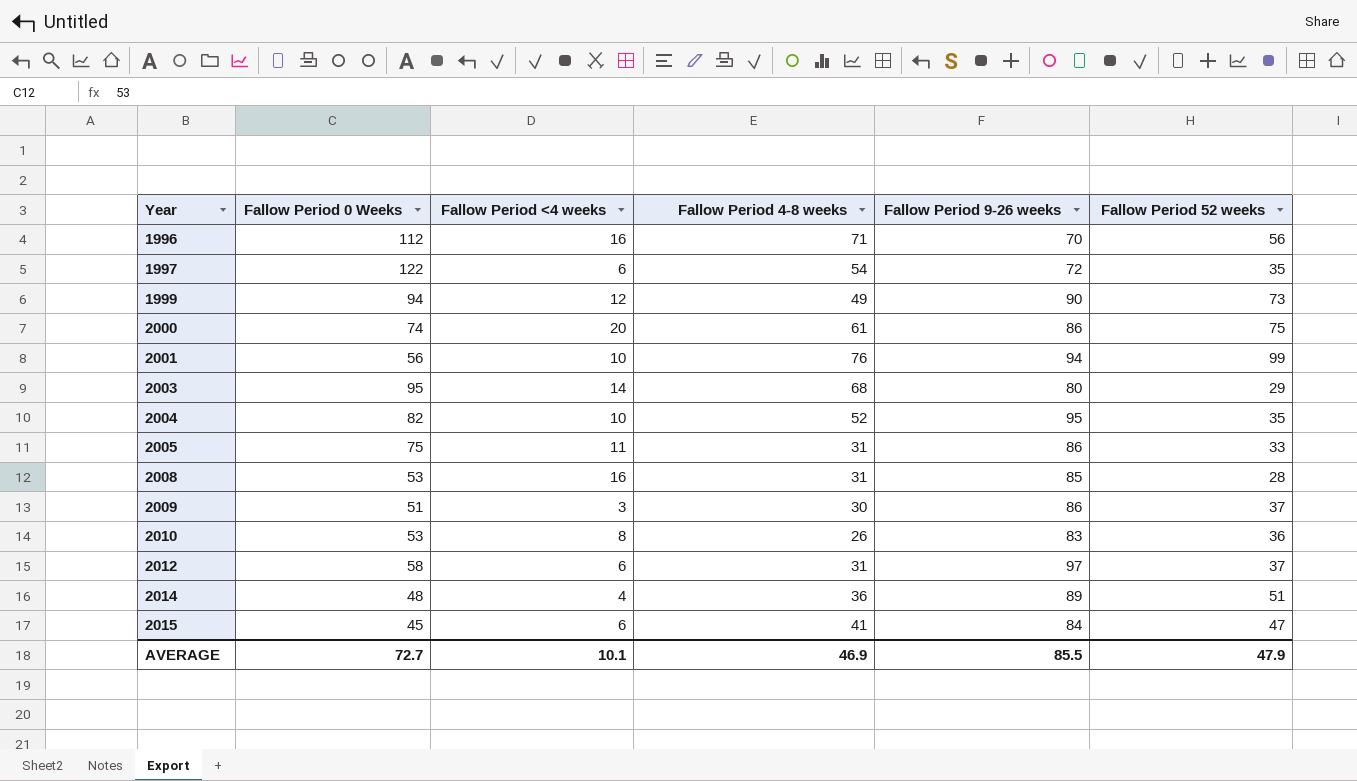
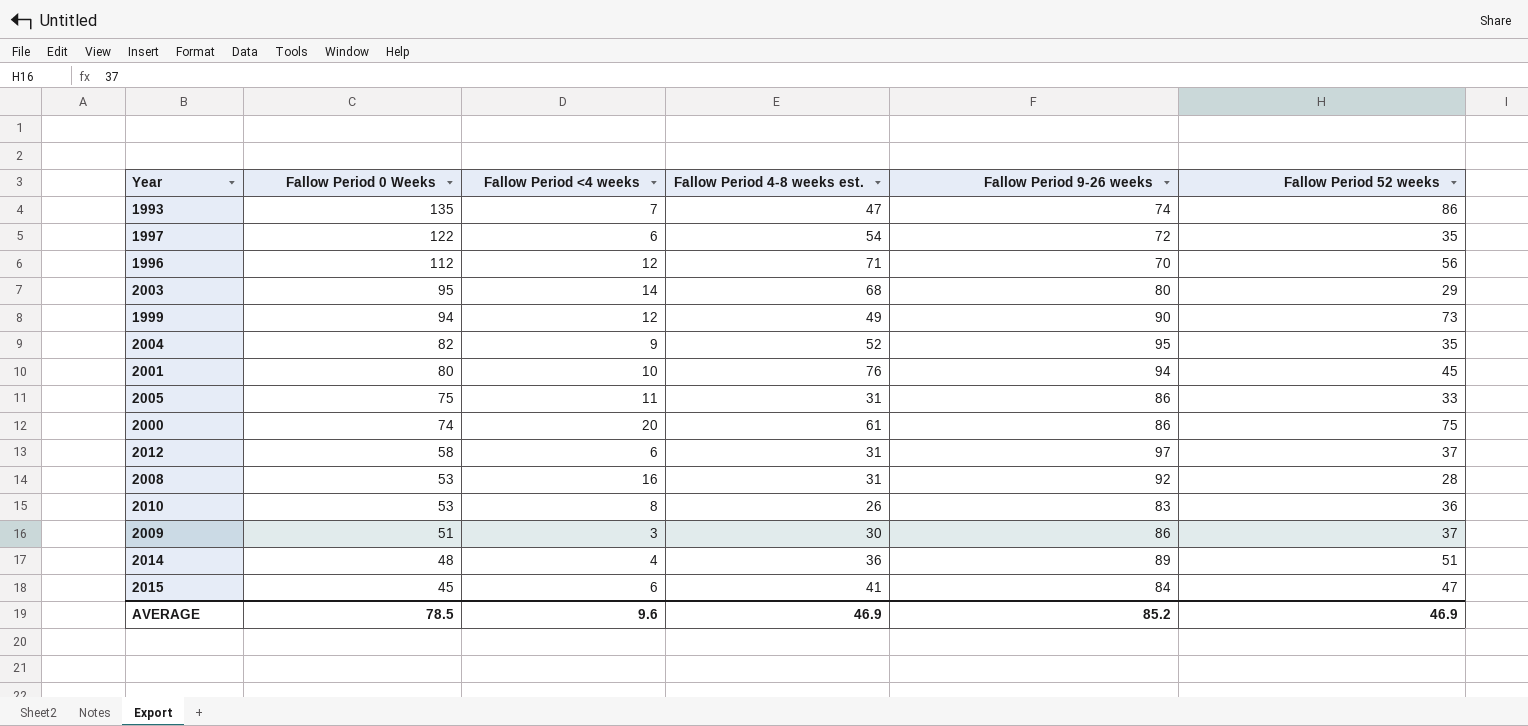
row order: Year ascending -> Fallow Period 0 Weeks descending
column name: Fallow Period 4-8 weeks -> Fallow Period 4-8 weeks est.
row 1993: none -> 135 | 7 | 47 | 74 | 86
1996 | Fallow Period <4 weeks: 16 -> 12
2004 | Fallow Period <4 weeks: 10 -> 9
2001 | Fallow Period 0 Weeks: 56 -> 80
2001 | Fallow Period 52 weeks: 99 -> 45
2008 | Fallow Period 9-26 weeks: 85 -> 92
AVERAGE | Fallow Period 0 Weeks: 72.7 -> 78.5
AVERAGE | Fallow Period <4 weeks: 10.1 -> 9.6
AVERAGE | Fallow Period 9-26 weeks: 85.5 -> 85.2
AVERAGE | Fallow Period 52 weeks: 47.9 -> 46.9

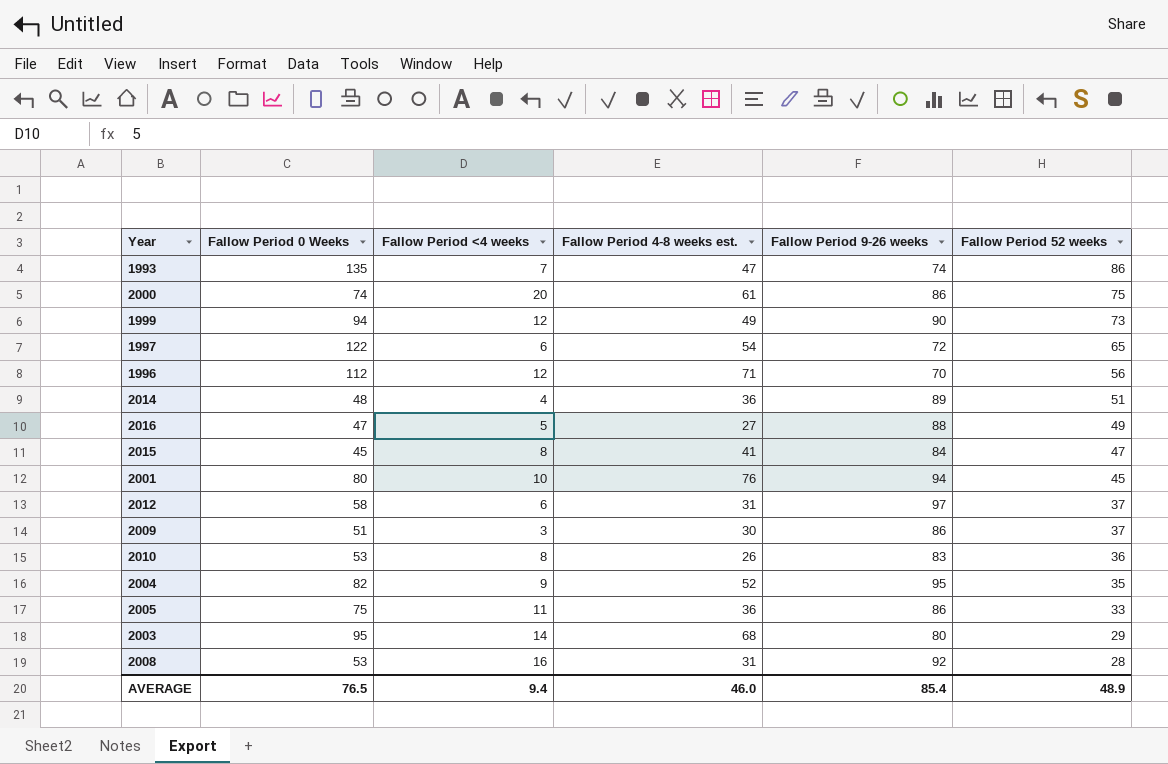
row order: Fallow Period 0 Weeks descending -> Fallow Period 52 weeks descending
1997 | Fallow Period 52 weeks: 35 -> 65
row 2016: none -> 47 | 5 | 27 | 88 | 49
2015 | Fallow Period <4 weeks: 6 -> 8
2005 | Fallow Period 4-8 weeks est.: 31 -> 36
AVERAGE | Fallow Period 0 Weeks: 78.5 -> 76.5
AVERAGE | Fallow Period <4 weeks: 9.6 -> 9.4
AVERAGE | Fallow Period 4-8 weeks est.: 46.9 -> 46.0
AVERAGE | Fallow Period 9-26 weeks: 85.2 -> 85.4
AVERAGE | Fallow Period 52 weeks: 46.9 -> 48.9

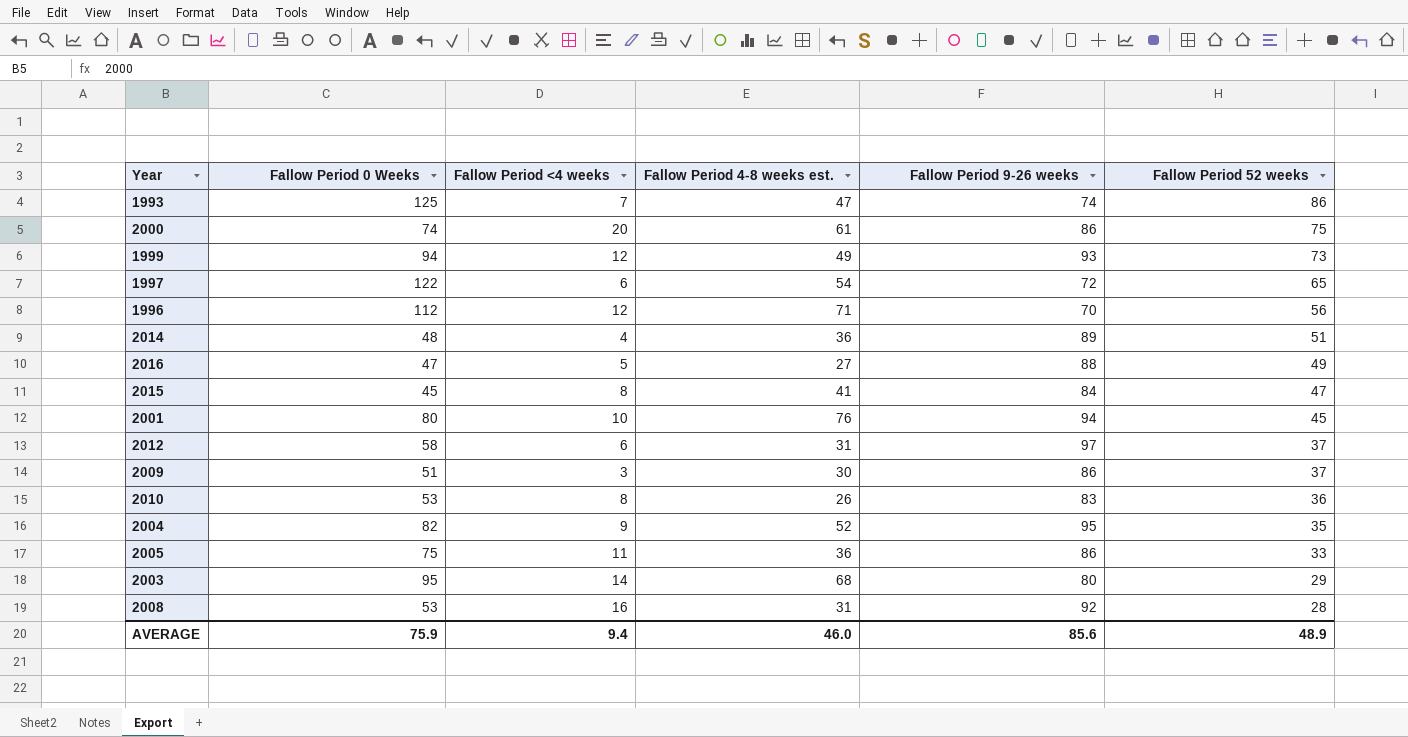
1993 | Fallow Period 0 Weeks: 135 -> 125
1999 | Fallow Period 9-26 weeks: 90 -> 93
AVERAGE | Fallow Period 0 Weeks: 76.5 -> 75.9
AVERAGE | Fallow Period 9-26 weeks: 85.4 -> 85.6

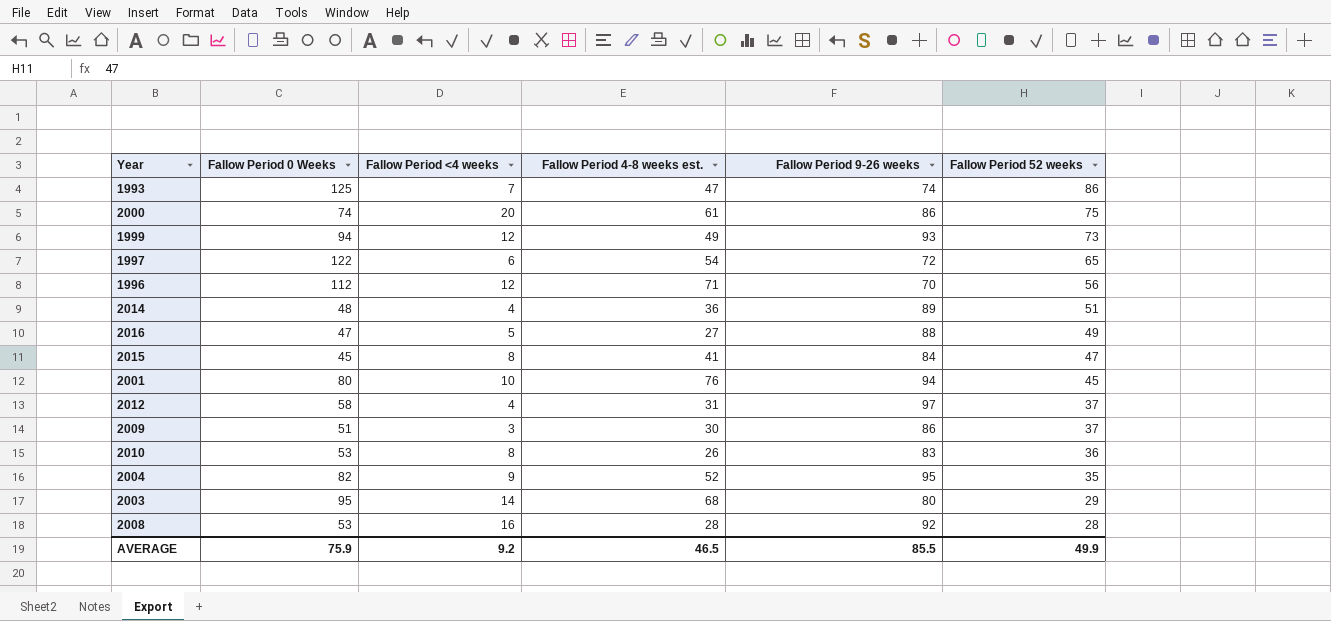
row 2005: 75 | 11 | 36 | 86 | 33 -> none
2012 | Fallow Period <4 weeks: 6 -> 4
2008 | Fallow Period 4-8 weeks est.: 31 -> 28
AVERAGE | Fallow Period <4 weeks: 9.4 -> 9.2
AVERAGE | Fallow Period 4-8 weeks est.: 46.0 -> 46.5
AVERAGE | Fallow Period 9-26 weeks: 85.6 -> 85.5
AVERAGE | Fallow Period 52 weeks: 48.9 -> 49.9

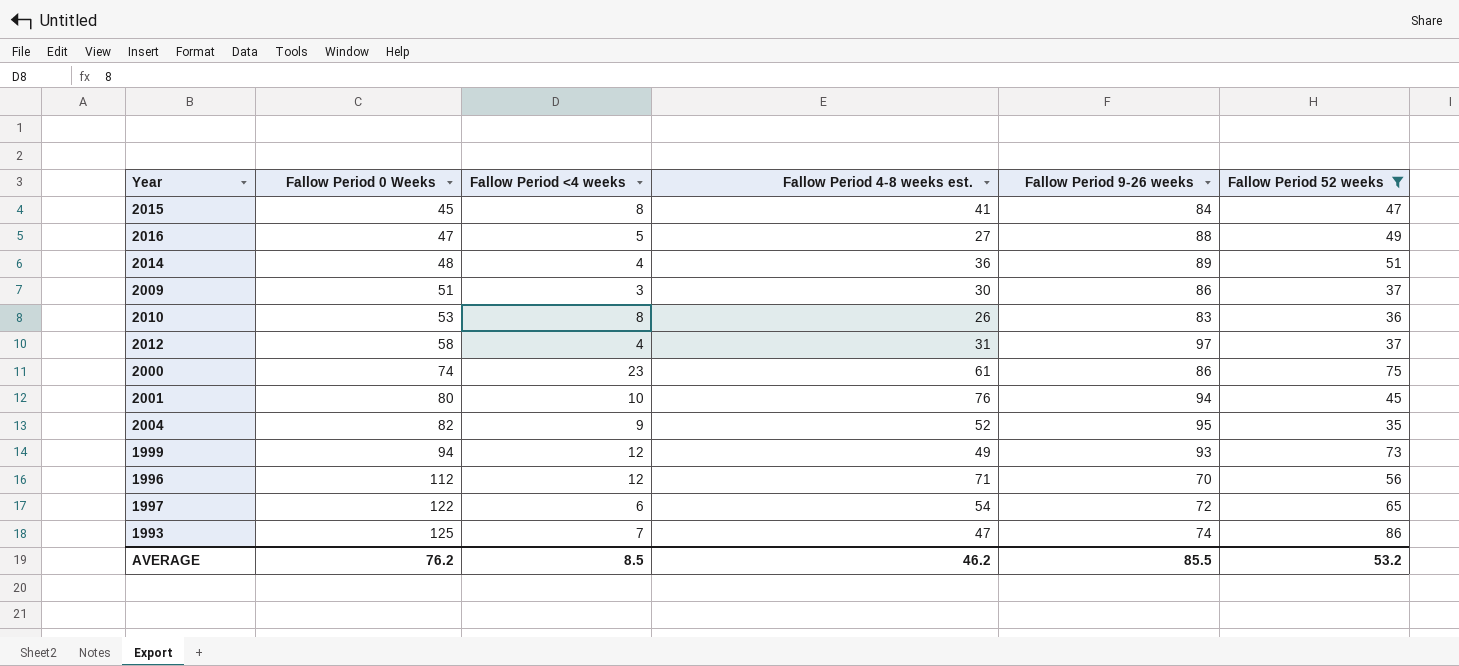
filter: none -> Fallow Period 52 weeks >= 35
row order: Fallow Period 52 weeks descending -> Fallow Period 0 Weeks ascending
2000 | Fallow Period <4 weeks: 20 -> 23
AVERAGE | Fallow Period 0 Weeks: 75.9 -> 76.2
AVERAGE | Fallow Period <4 weeks: 9.2 -> 8.5
AVERAGE | Fallow Period 4-8 weeks est.: 46.5 -> 46.2
AVERAGE | Fallow Period 52 weeks: 49.9 -> 53.2

